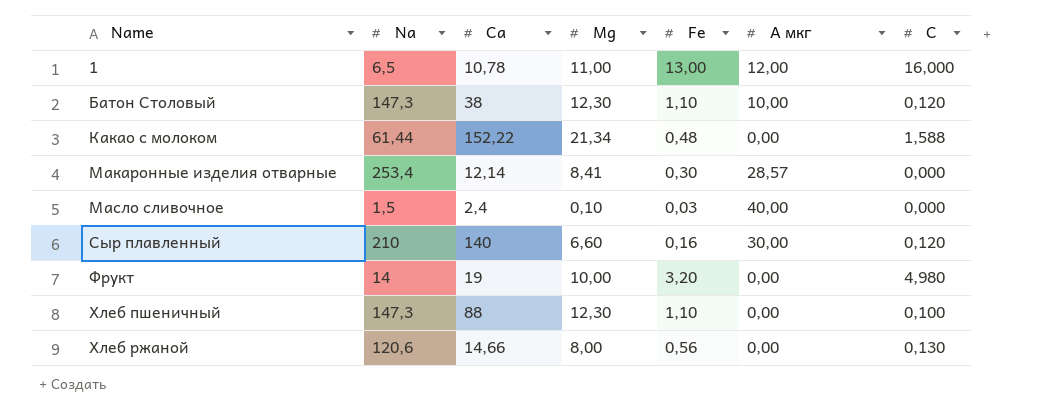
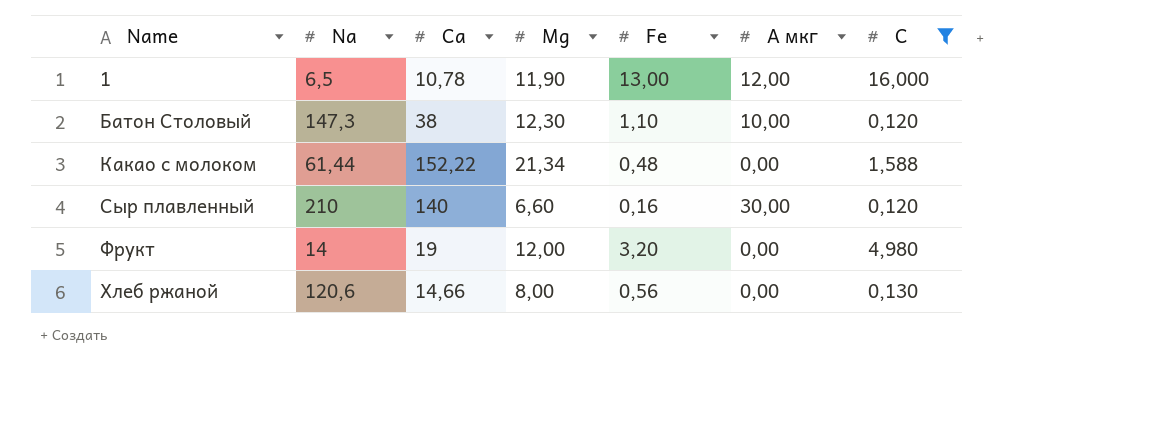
filter: none -> C >= 0,120
1 | Mg: 11,00 -> 11,90
Фрукт | Mg: 10,00 -> 12,00

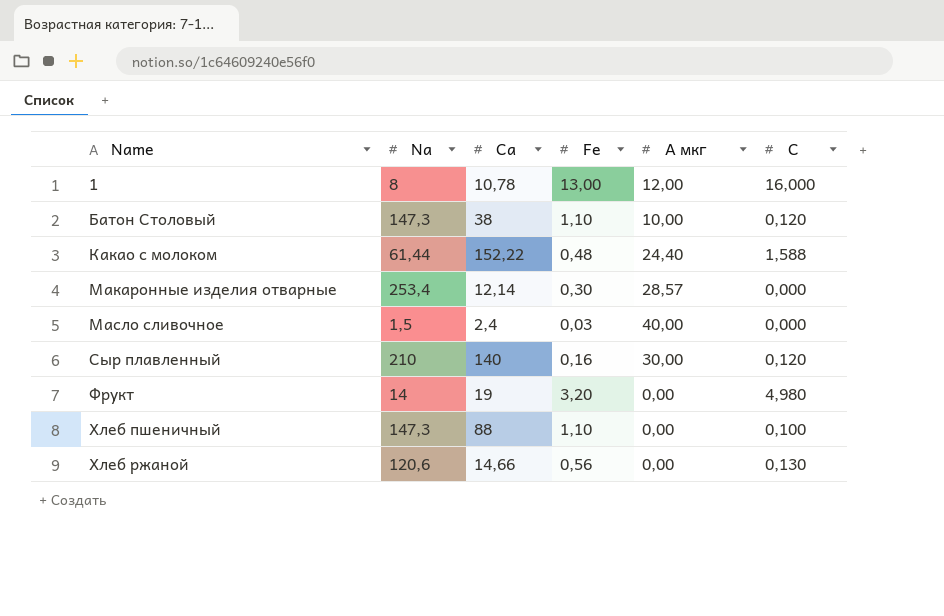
filter: C >= 0,120 -> none
column Mg | position: 4 -> none
1 | Na: 6,5 -> 8
Какао с молоком | A мкг: 0,00 -> 24,40

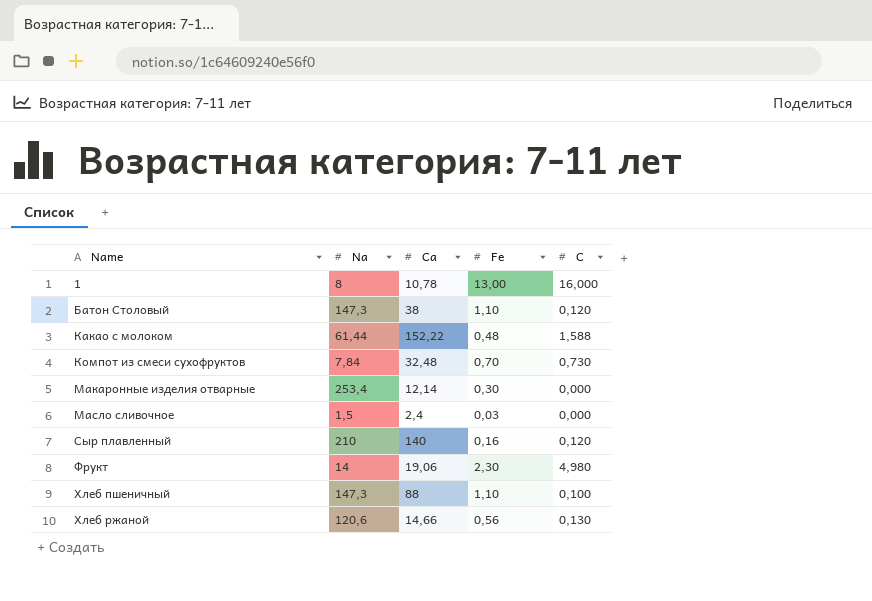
column A мкг | position: 5 -> none
row Компот из смеси сухофруктов: none -> 7,84 | 32,48 | 0,70 | 0,730
Фрукт | Ca: 19 -> 19,06
Фрукт | Fe: 3,20 -> 2,30

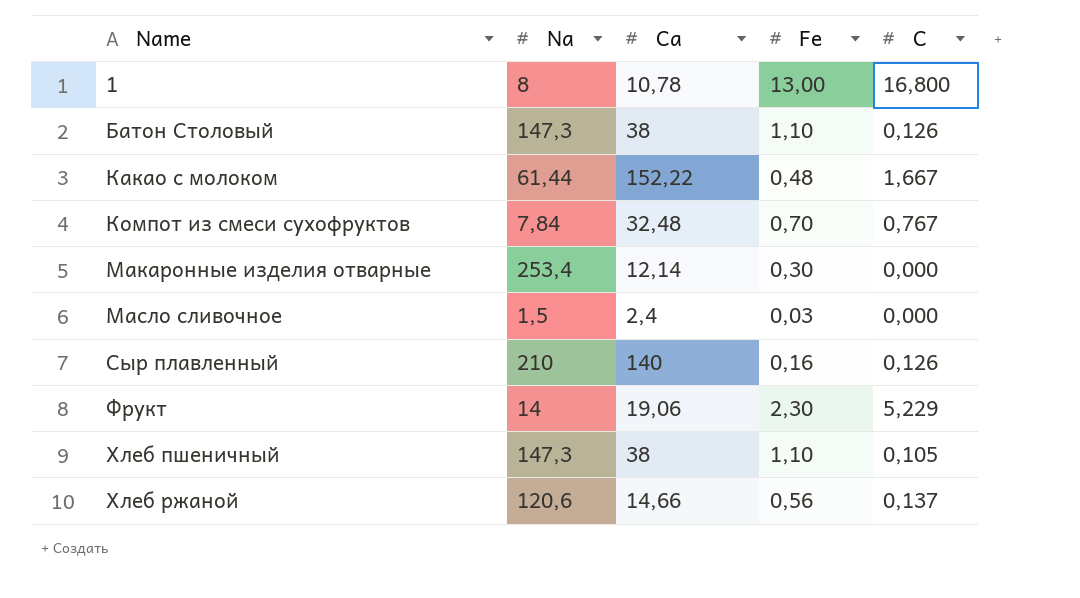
1 | C: 16,000 -> 16,800
Батон Столовый | C: 0,120 -> 0,126
Какао с молоком | C: 1,588 -> 1,667
Компот из смеси сухофруктов | C: 0,730 -> 0,767
Сыр плавленный | C: 0,120 -> 0,126
Фрукт | C: 4,980 -> 5,229
Хлеб пшеничный | Ca: 88 -> 38
Хлеб пшеничный | C: 0,100 -> 0,105
Хлеб ржаной | C: 0,130 -> 0,137

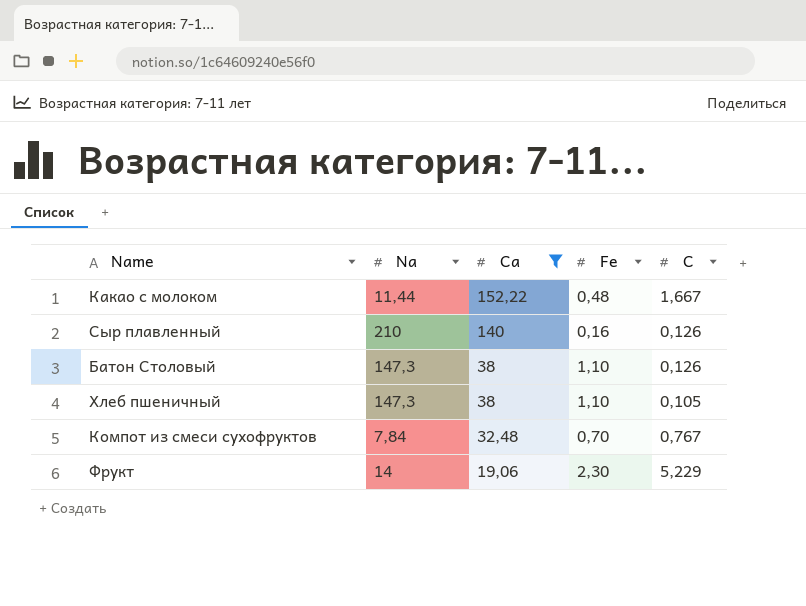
filter: none -> Ca >= 19,06
row order: Name ascending -> Ca descending
Какао с молоком | Na: 61,44 -> 11,44

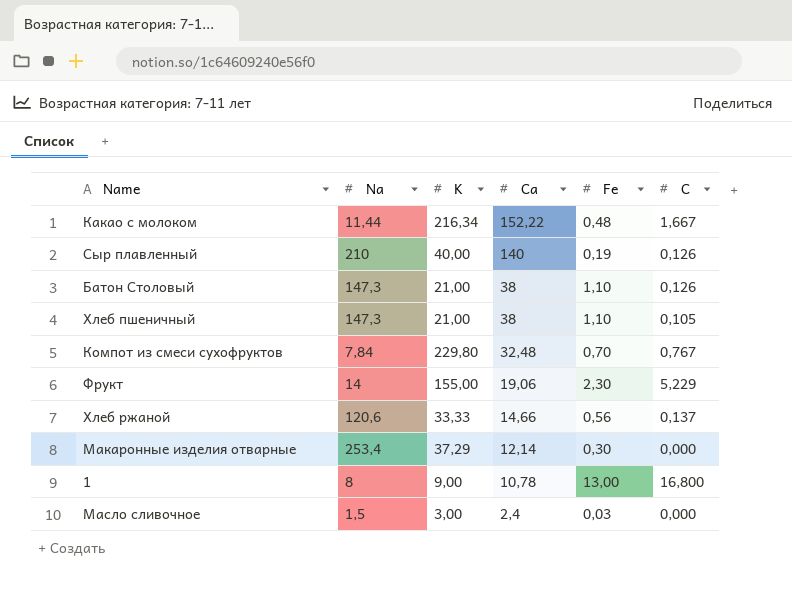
filter: Ca >= 19,06 -> none
column K | position: none -> 3
Сыр плавленный | Fe: 0,16 -> 0,19

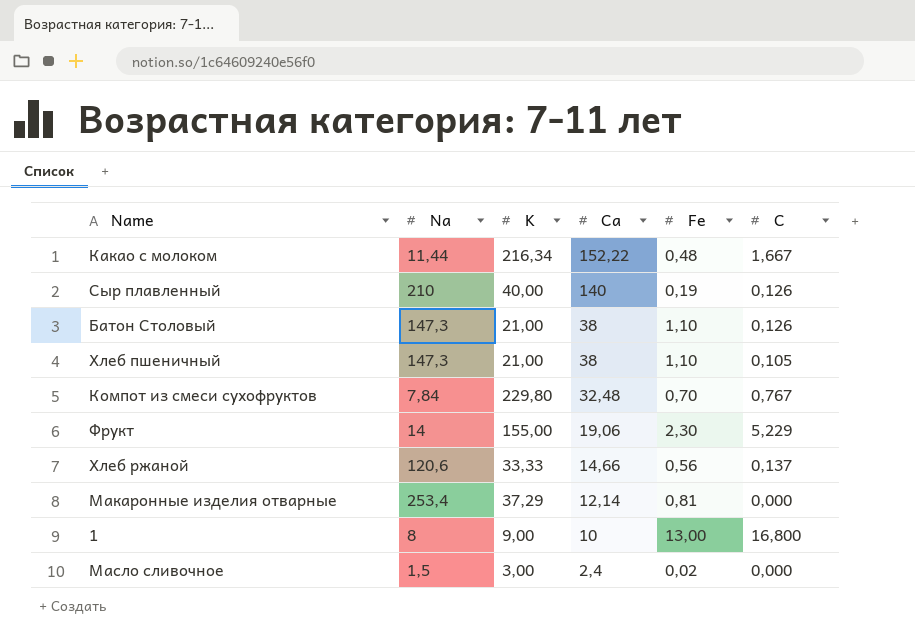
Макаронные изделия отварные | Fe: 0,30 -> 0,81
1 | Ca: 10,78 -> 10
Масло сливочное | Fe: 0,03 -> 0,02

